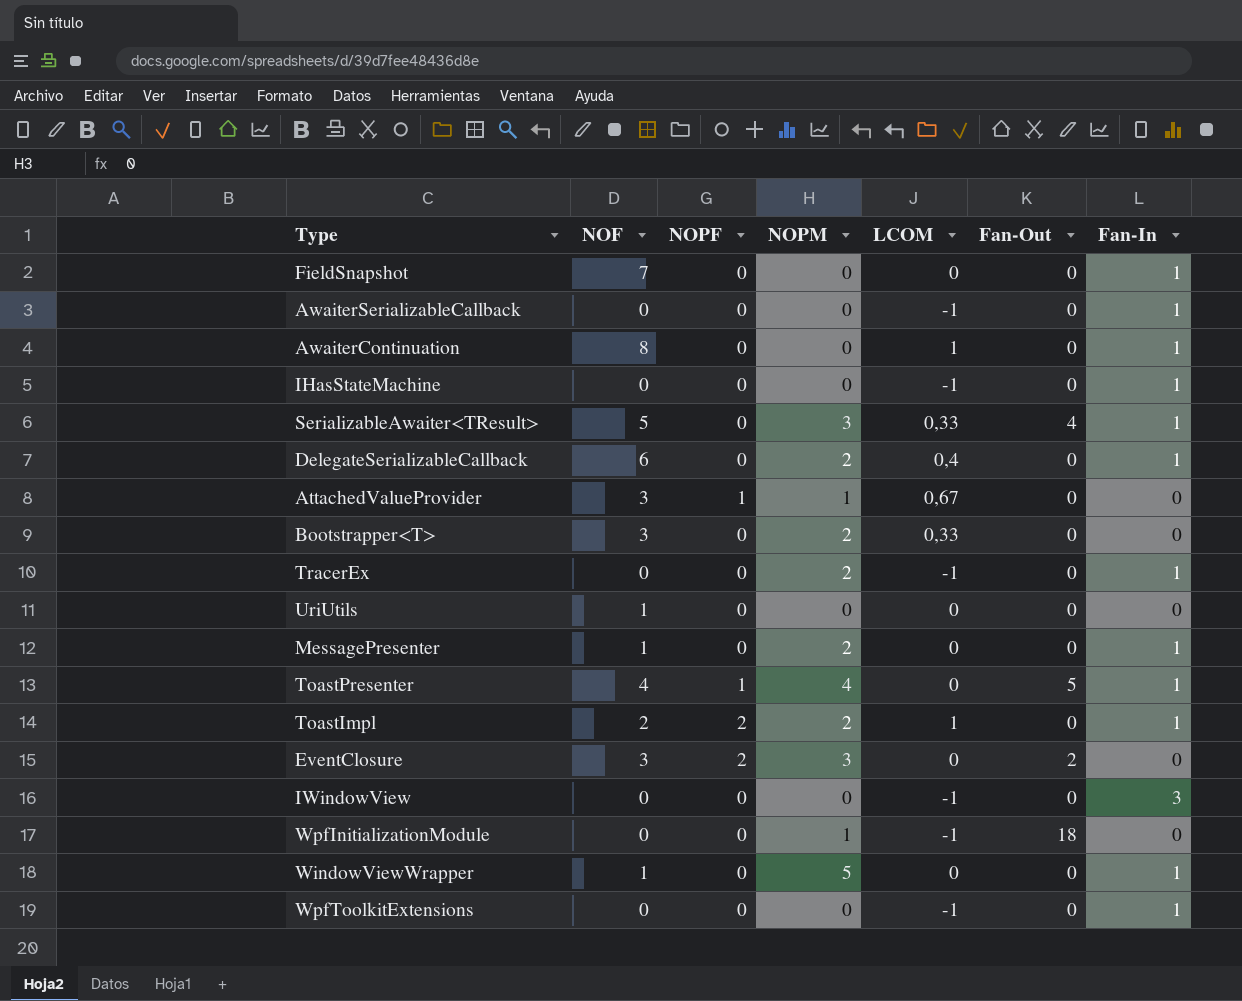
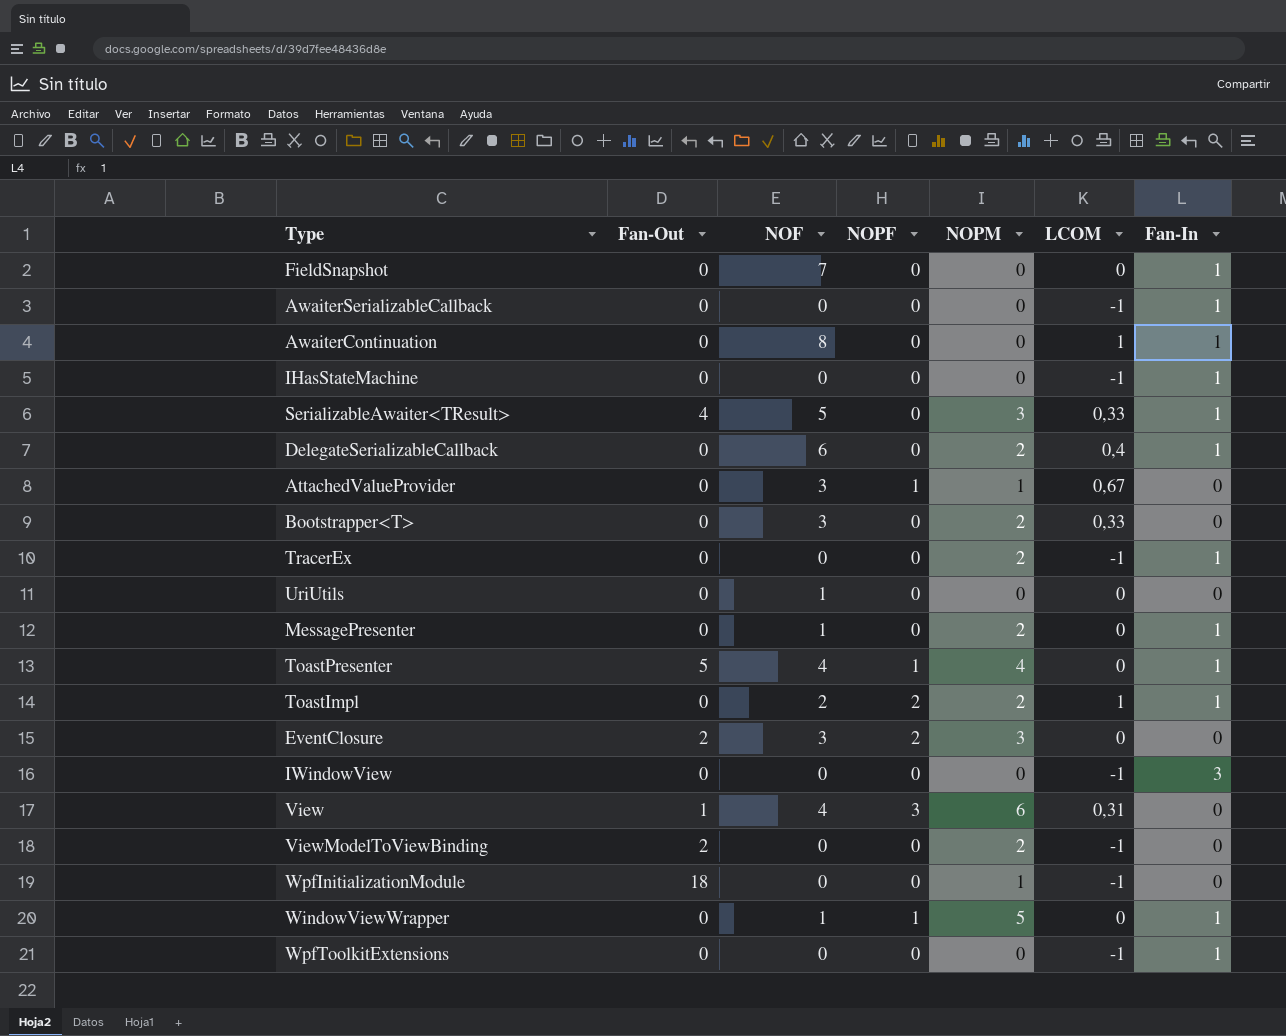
column Fan-Out | position: 6 -> 2
row View: none -> 1 | 4 | 3 | 6 | 0,31 | 0
row ViewModelToViewBinding: none -> 2 | 0 | 0 | 2 | -1 | 0
WindowViewWrapper | NOPF: 0 -> 1

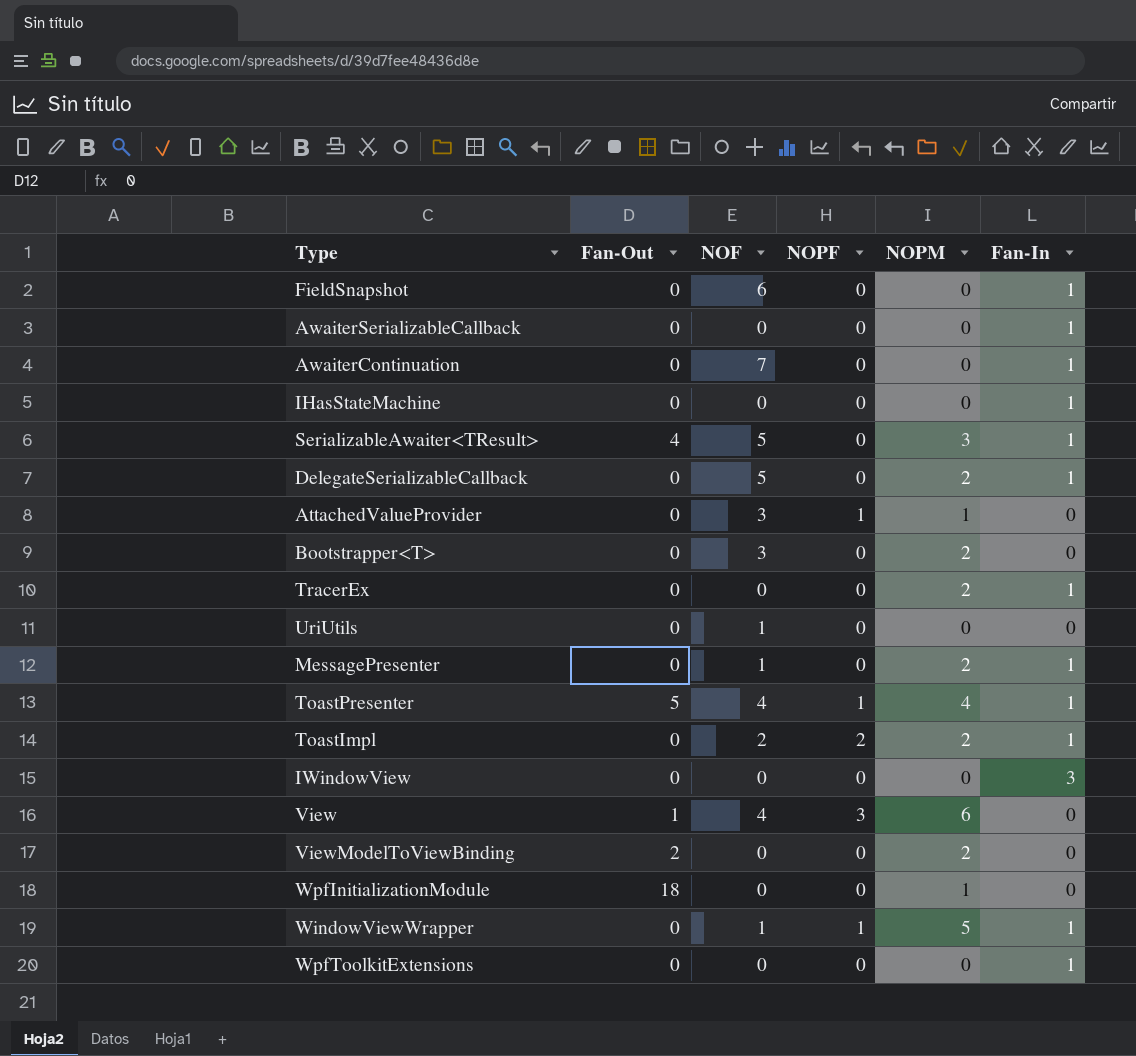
column LCOM | position: 6 -> none
row EventClosure: 2 | 3 | 2 | 3 | 0 | 0 -> none
FieldSnapshot | NOF: 7 -> 6
AwaiterContinuation | NOF: 8 -> 7
DelegateSerializableCallback | NOF: 6 -> 5

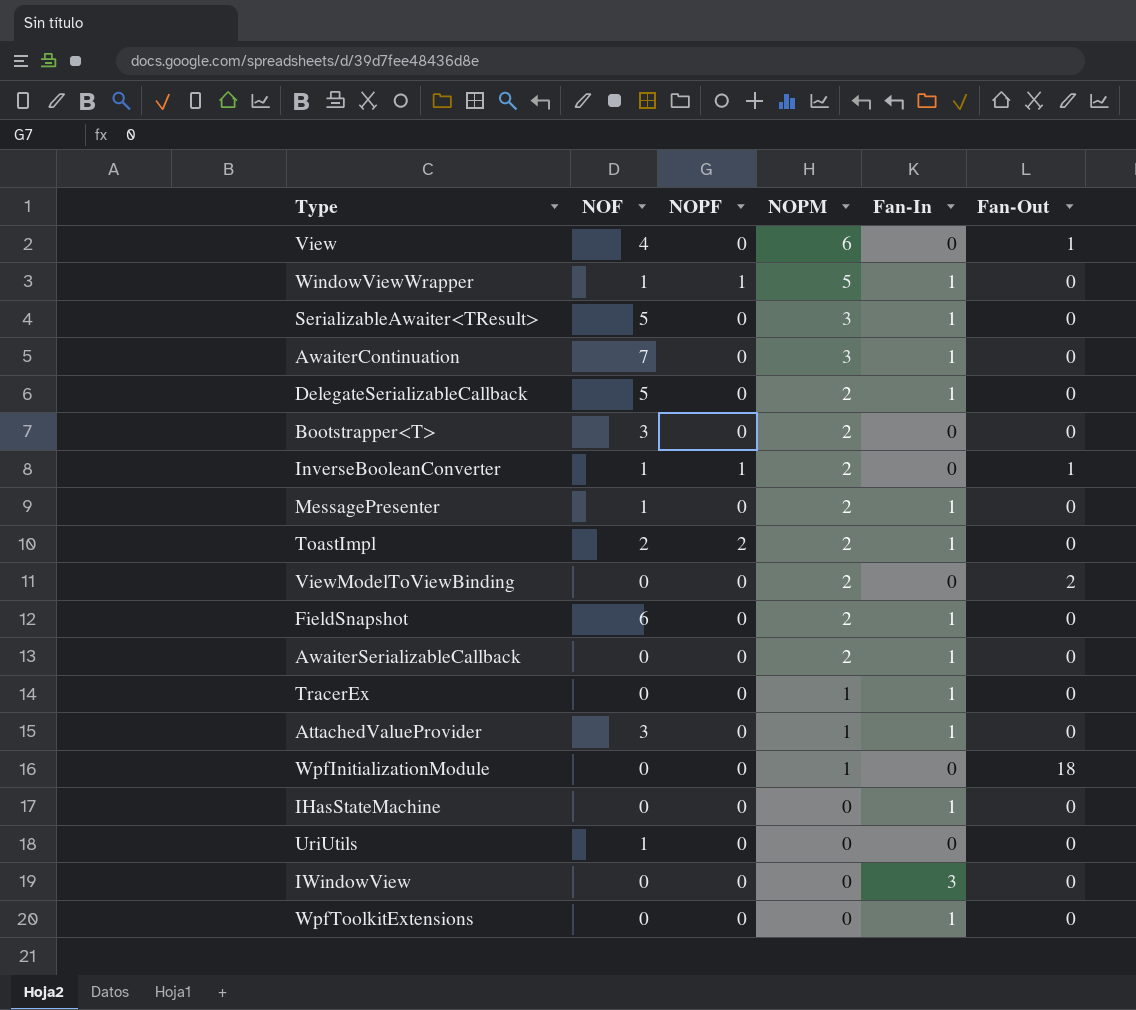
row order: none -> NOPM descending
column Fan-Out | position: 2 -> 6
row ToastPresenter: 5 | 4 | 1 | 4 | 1 -> none
View | NOPF: 3 -> 0
SerializableAwaiter<TResult> | Fan-Out: 4 -> 0
AwaiterContinuation | NOPM: 0 -> 3
row InverseBooleanConverter: none -> 1 | 1 | 2 | 0 | 1
FieldSnapshot | NOPM: 0 -> 2
AwaiterSerializableCallback | NOPM: 0 -> 2
TracerEx | NOPM: 2 -> 1
AttachedValueProvider | NOPF: 1 -> 0
AttachedValueProvider | Fan-In: 0 -> 1

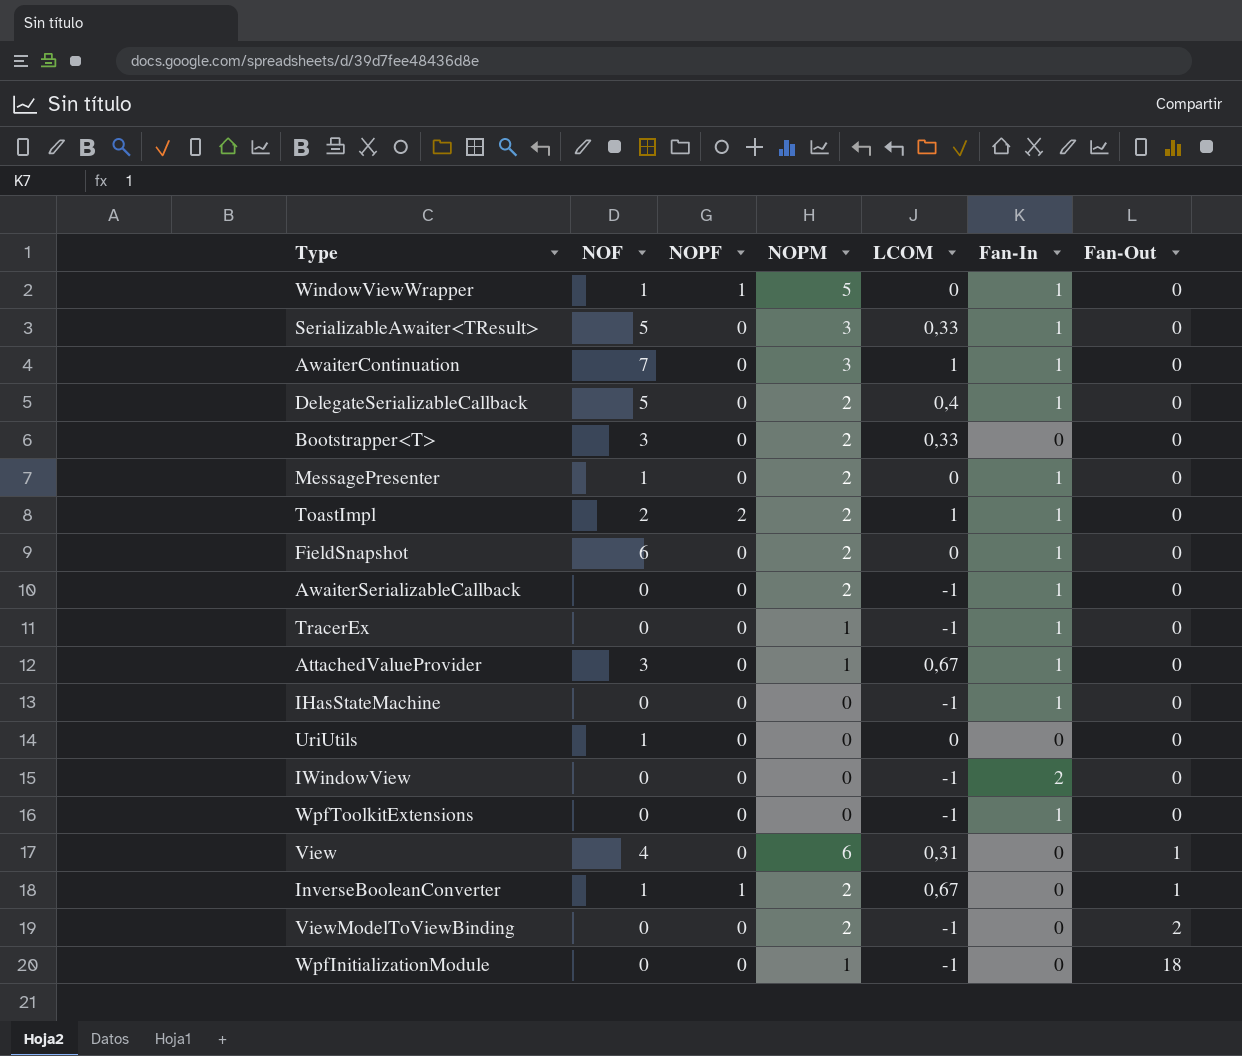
row order: NOPM descending -> Fan-Out ascending
column LCOM | position: none -> 5
IWindowView | Fan-In: 3 -> 2

